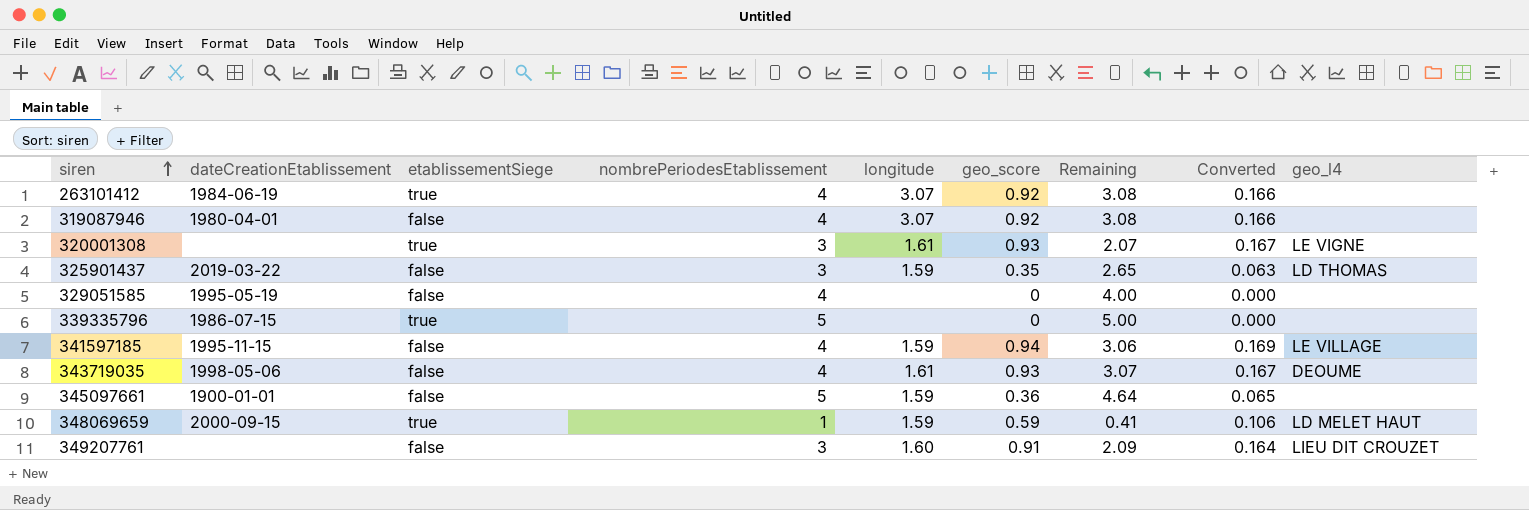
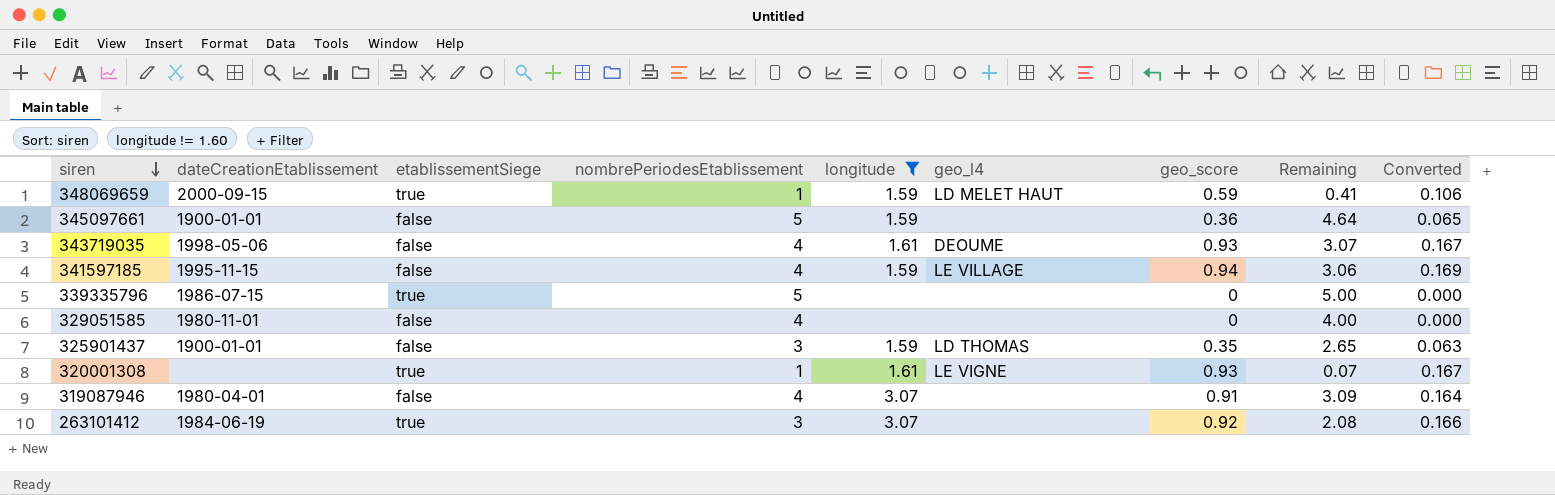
filter: none -> longitude != 1.60
row order: siren ascending -> siren descending
column geo_l4 | position: 9 -> 6
329051585 | dateCreationEtablissement: 1995-05-19 -> 1980-11-01
325901437 | dateCreationEtablissement: 2019-03-22 -> 1900-01-01
320001308 | nombrePeriodesEtablissement: 3 -> 1
320001308 | Remaining: 2.07 -> 0.07
319087946 | geo_score: 0.92 -> 0.91
319087946 | Remaining: 3.08 -> 3.09
319087946 | Converted: 0.166 -> 0.164
263101412 | nombrePeriodesEtablissement: 4 -> 3
263101412 | Remaining: 3.08 -> 2.08

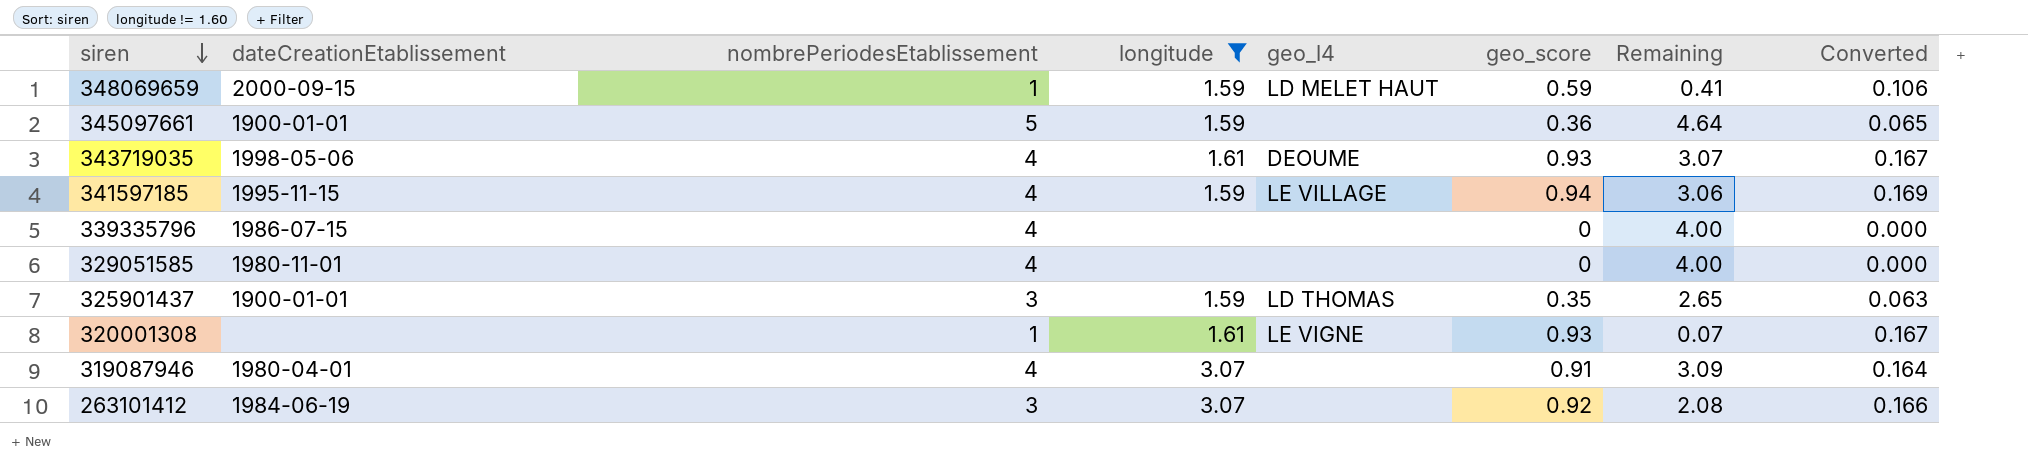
column etablissementSiege | position: 3 -> none
339335796 | nombrePeriodesEtablissement: 5 -> 4
339335796 | Remaining: 5.00 -> 4.00

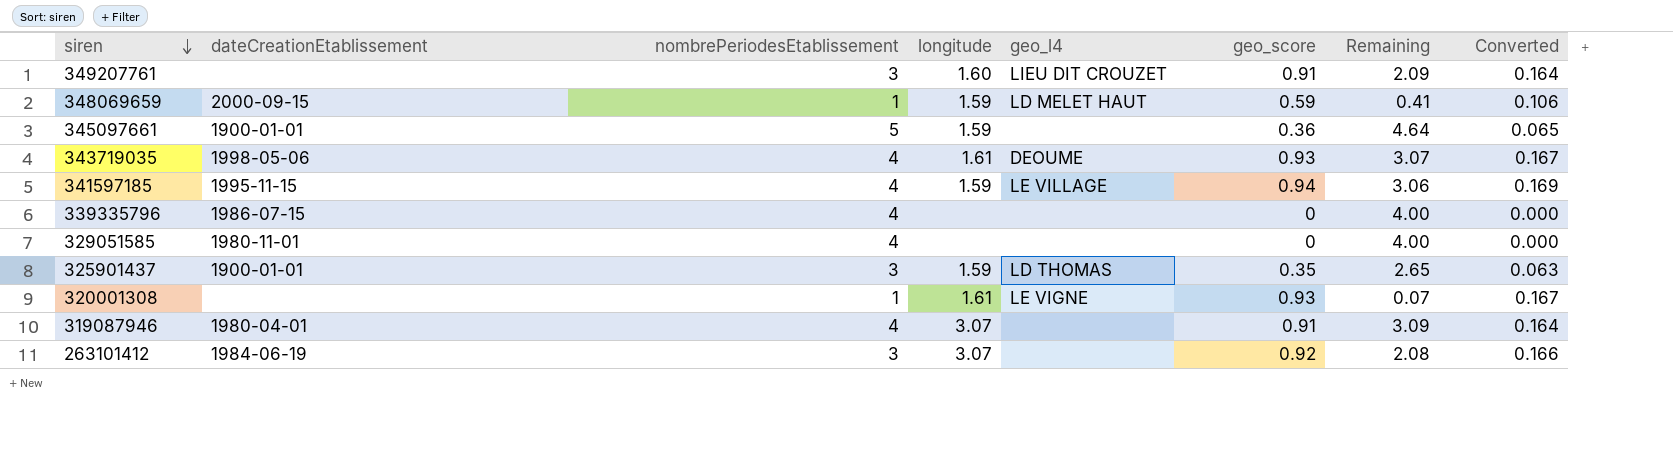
filter: longitude != 1.60 -> none

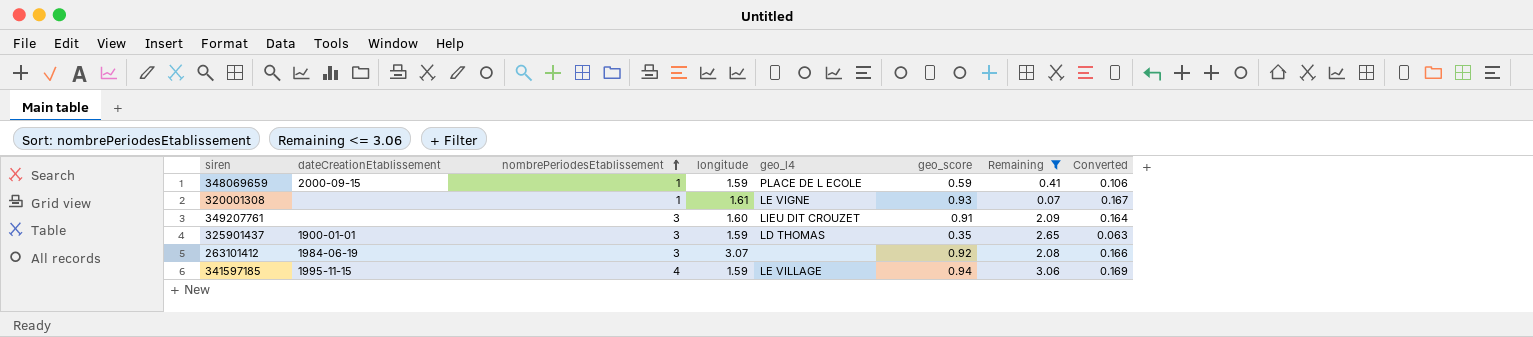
filter: none -> Remaining <= 3.06
row order: siren descending -> nombrePeriodesEtablissement ascending
348069659 | geo_l4: LD MELET HAUT -> PLACE DE L ECOLE

